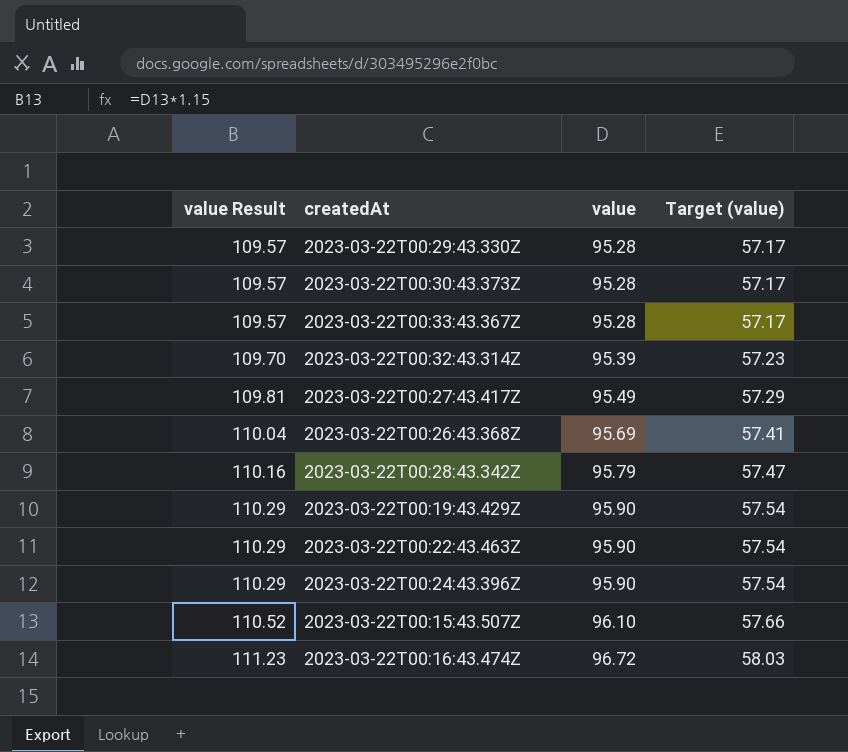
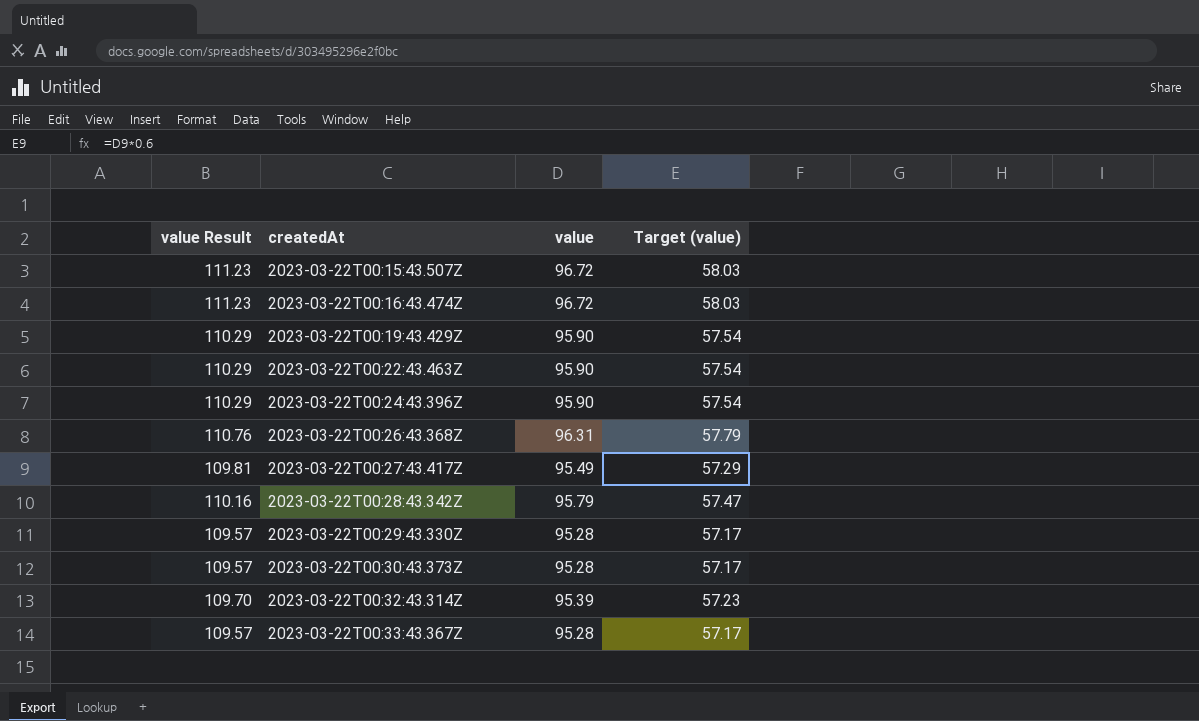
row order: value Result ascending -> createdAt ascending
2023-03-22T00:15:43.507Z | value Result: 110.52 -> 111.23
2023-03-22T00:15:43.507Z | value: 96.10 -> 96.72
2023-03-22T00:15:43.507Z | Target (value): 57.66 -> 58.03
2023-03-22T00:26:43.368Z | value Result: 110.04 -> 110.76
2023-03-22T00:26:43.368Z | value: 95.69 -> 96.31
2023-03-22T00:26:43.368Z | Target (value): 57.41 -> 57.79

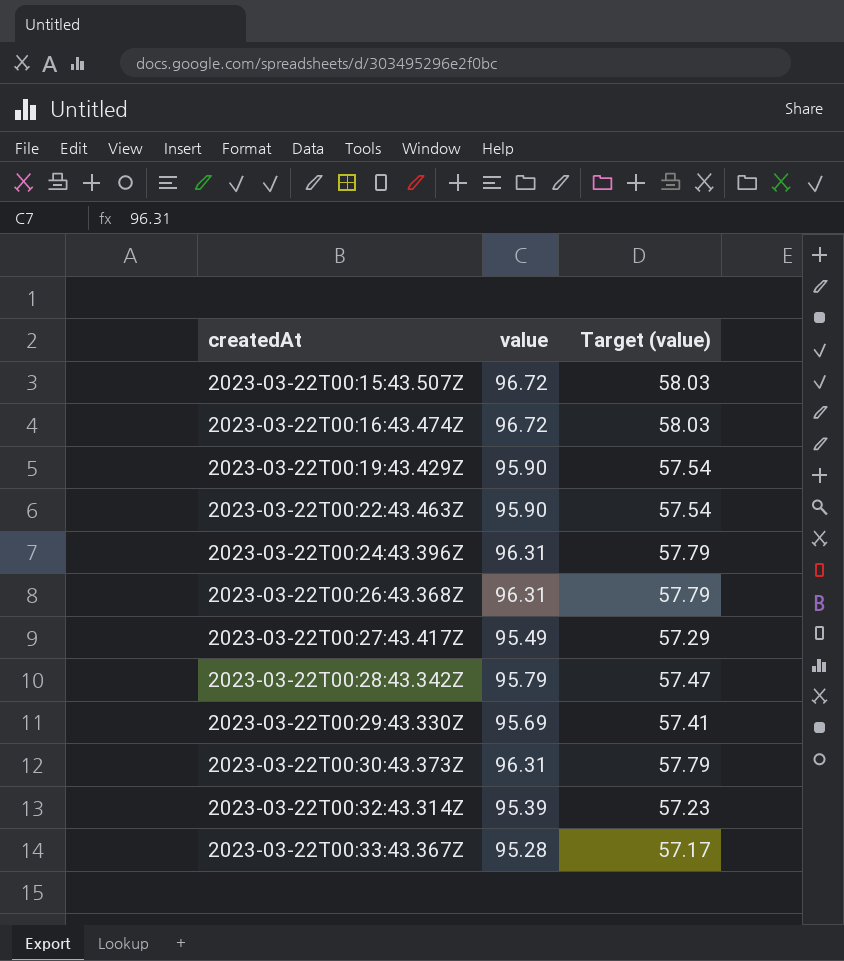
column value Result | formula: [value] * 1.15 -> none
2023-03-22T00:24:43.396Z | value: 95.90 -> 96.31
2023-03-22T00:24:43.396Z | Target (value): 57.54 -> 57.79
2023-03-22T00:29:43.330Z | value: 95.28 -> 95.69
2023-03-22T00:29:43.330Z | Target (value): 57.17 -> 57.41
2023-03-22T00:30:43.373Z | value: 95.28 -> 96.31
2023-03-22T00:30:43.373Z | Target (value): 57.17 -> 57.79

